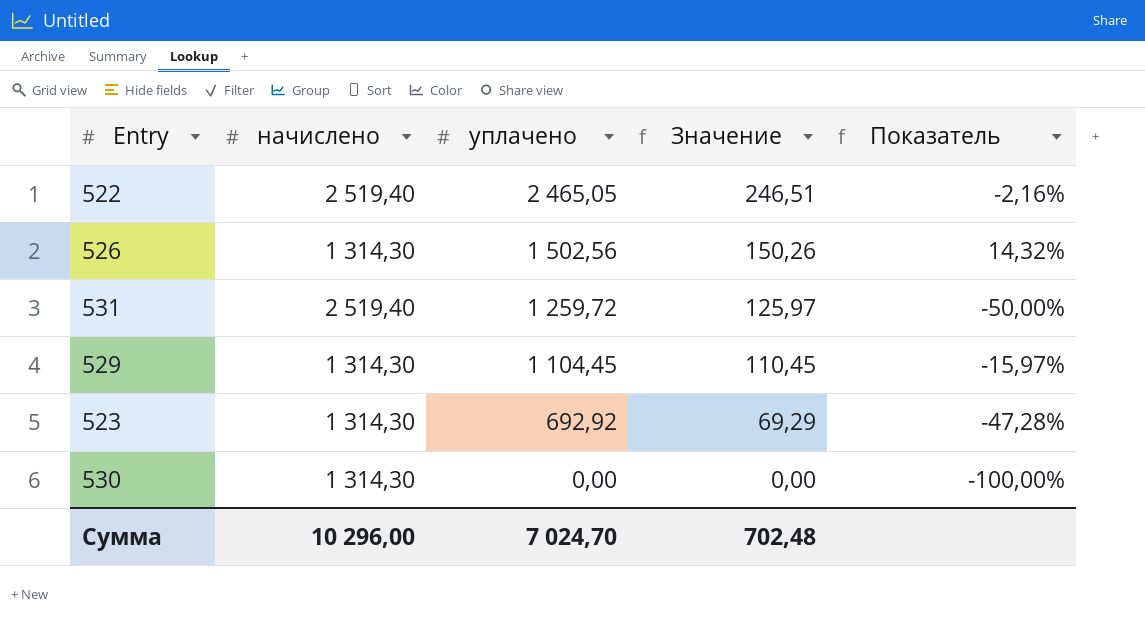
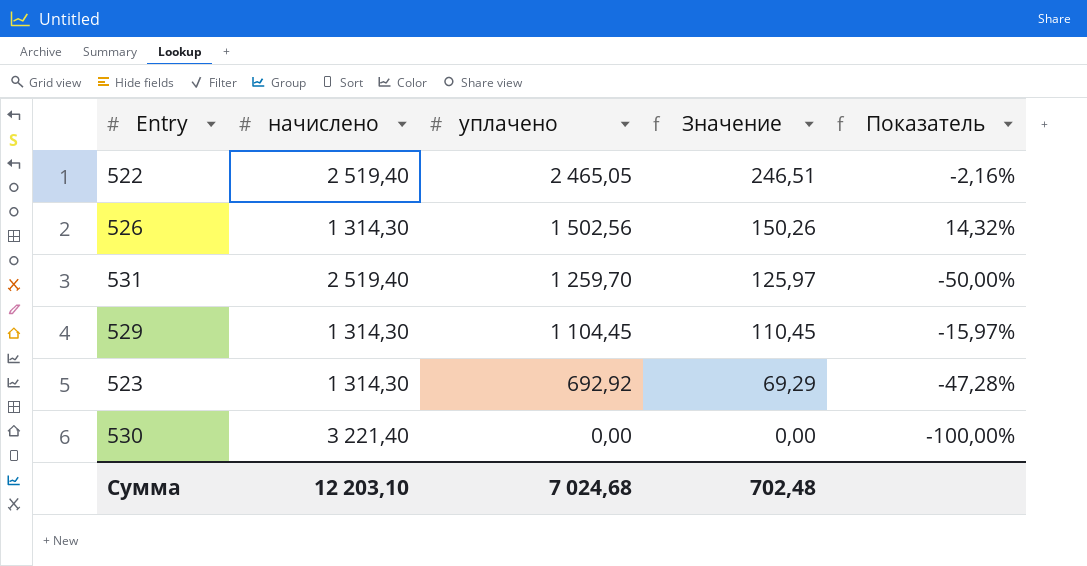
531 | уплачено: 1 259,72 -> 1 259,70
530 | начислено: 1 314,30 -> 3 221,40
Сумма | начислено: 10 296,00 -> 12 203,10
Сумма | уплачено: 7 024,70 -> 7 024,68

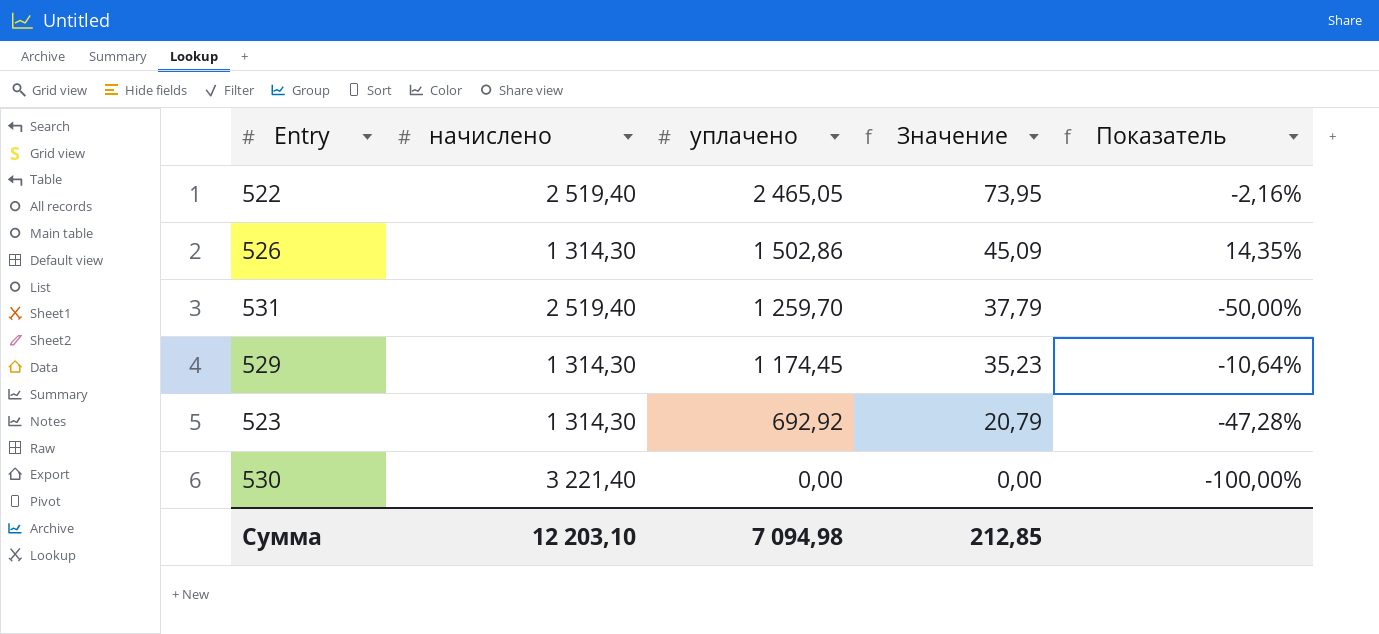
column Значение | formula: [уплачено] * 0,1 -> [уплачено] * 0,03
526 | уплачено: 1 502,56 -> 1 502,86
526 | Показатель: 14,32% -> 14,35%
529 | уплачено: 1 104,45 -> 1 174,45
529 | Показатель: -15,97% -> -10,64%
Сумма | уплачено: 7 024,68 -> 7 094,98
Сумма | Значение: 702,48 -> 212,85

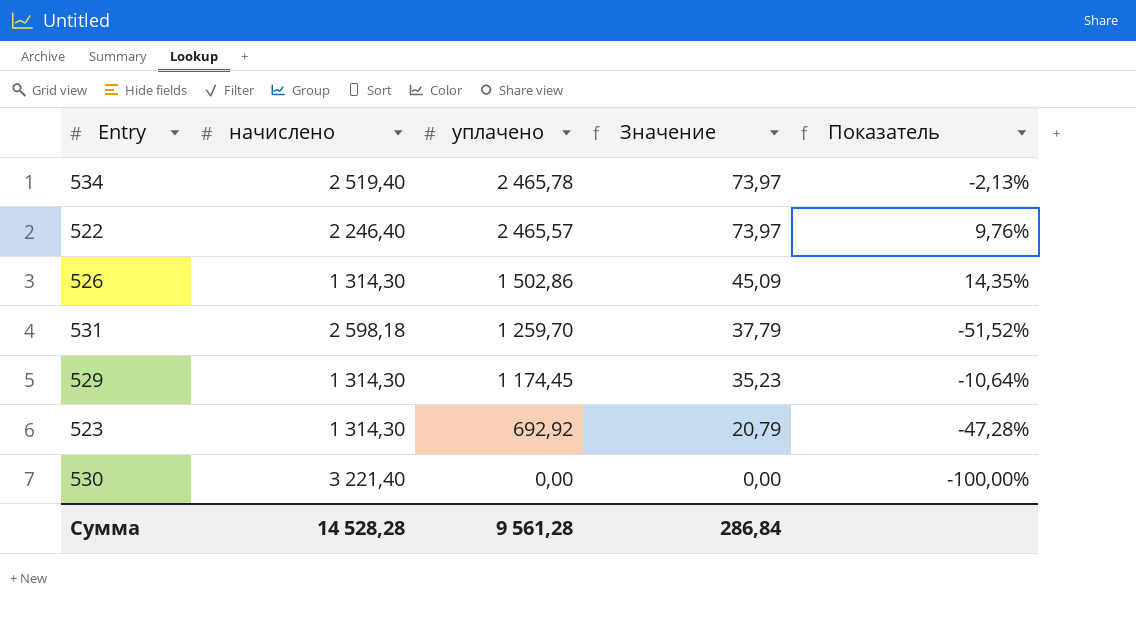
row 534: none -> 2 519,40 | 2 465,78 | 73,97 | -2,13%
522 | начислено: 2 519,40 -> 2 246,40
522 | уплачено: 2 465,05 -> 2 465,57
522 | Значение: 73,95 -> 73,97
522 | Показатель: -2,16% -> 9,76%
531 | начислено: 2 519,40 -> 2 598,18
531 | Показатель: -50,00% -> -51,52%
Сумма | начислено: 12 203,10 -> 14 528,28
Сумма | уплачено: 7 094,98 -> 9 561,28
Сумма | Значение: 212,85 -> 286,84

